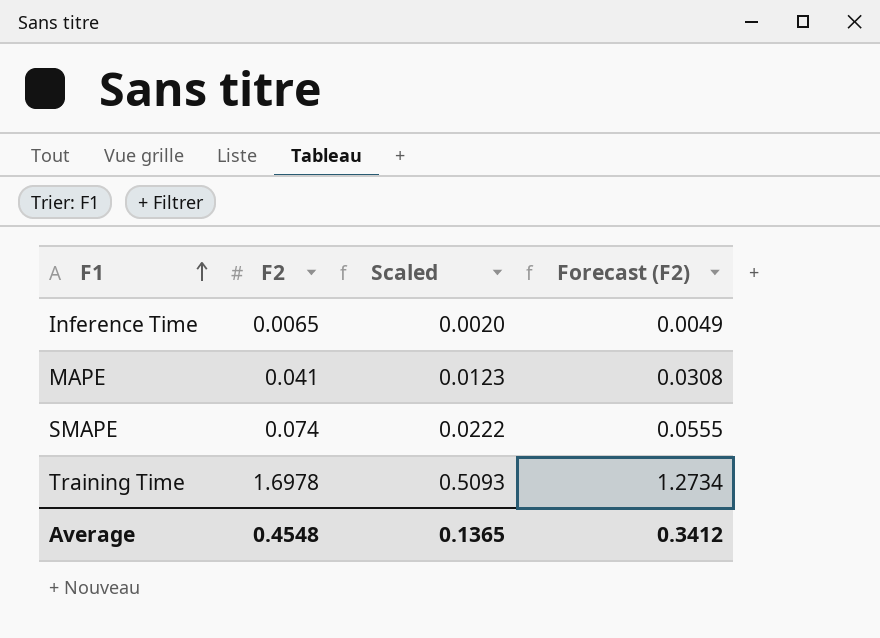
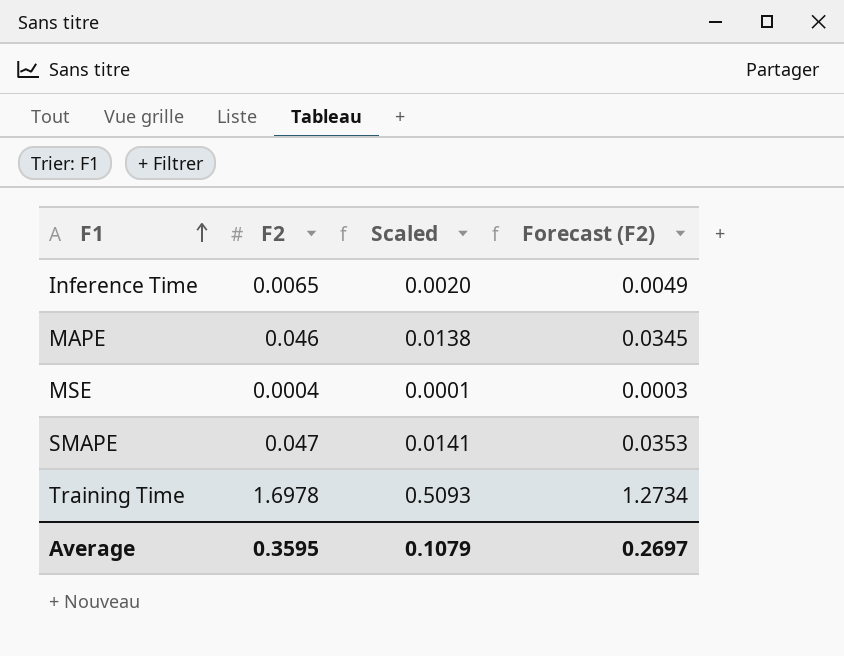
MAPE | F2: 0.041 -> 0.046
MAPE | Scaled: 0.0123 -> 0.0138
MAPE | Forecast (F2): 0.0308 -> 0.0345
row MSE: none -> 0.0004 | 0.0001 | 0.0003
SMAPE | F2: 0.074 -> 0.047
SMAPE | Scaled: 0.0222 -> 0.0141
SMAPE | Forecast (F2): 0.0555 -> 0.0353
Average | F2: 0.4548 -> 0.3595
Average | Scaled: 0.1365 -> 0.1079
Average | Forecast (F2): 0.3412 -> 0.2697

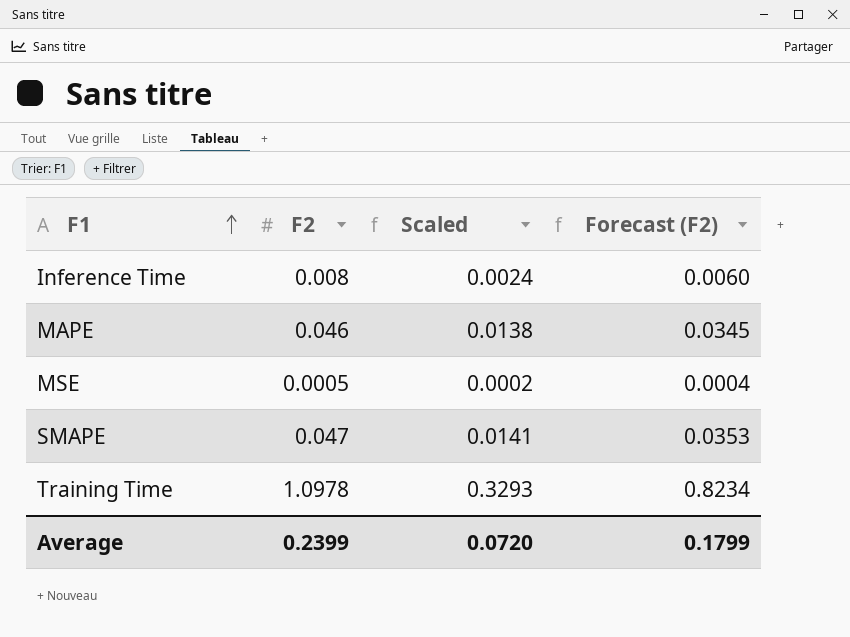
Inference Time | F2: 0.0065 -> 0.008
Inference Time | Scaled: 0.0020 -> 0.0024
Inference Time | Forecast (F2): 0.0049 -> 0.0060
MSE | F2: 0.0004 -> 0.0005
MSE | Scaled: 0.0001 -> 0.0002
MSE | Forecast (F2): 0.0003 -> 0.0004
Training Time | F2: 1.6978 -> 1.0978
Training Time | Scaled: 0.5093 -> 0.3293
Training Time | Forecast (F2): 1.2734 -> 0.8234
Average | F2: 0.3595 -> 0.2399
Average | Scaled: 0.1079 -> 0.0720
Average | Forecast (F2): 0.2697 -> 0.1799

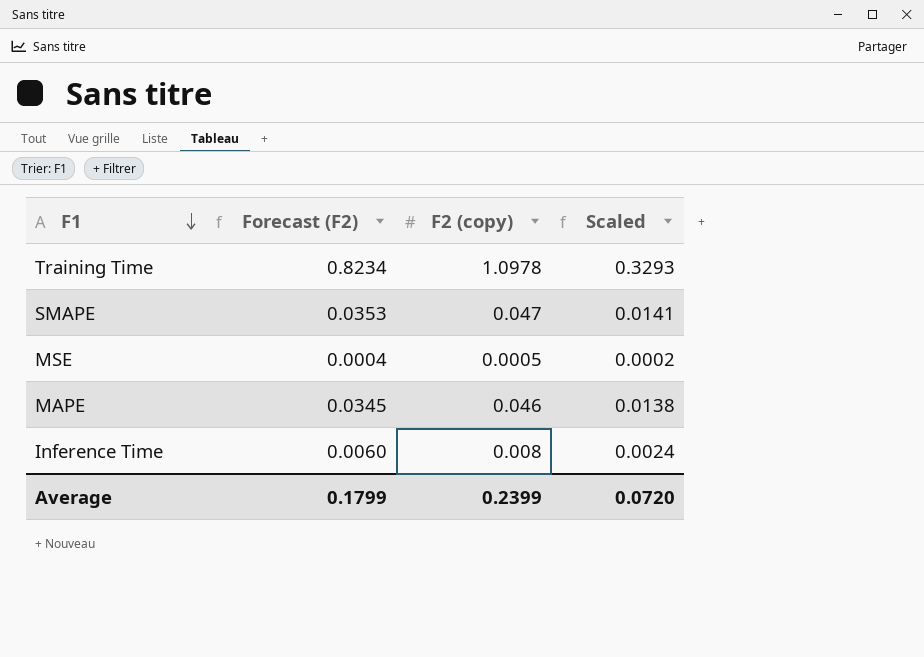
row order: F1 ascending -> F1 descending
column Forecast (F2) | position: 4 -> 2
column name: F2 -> F2 (copy)

